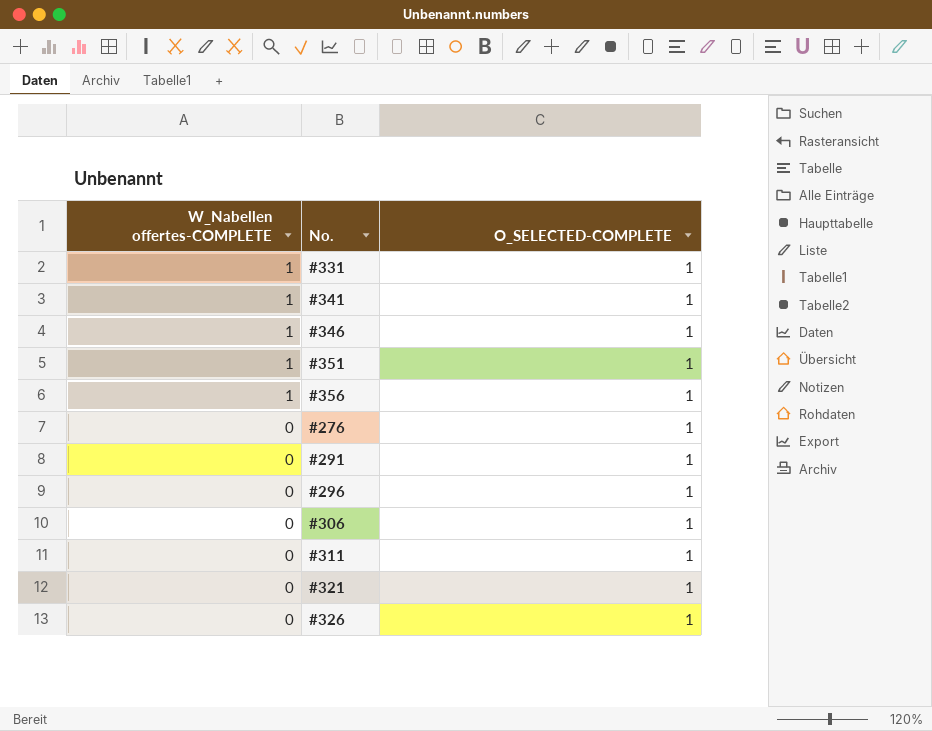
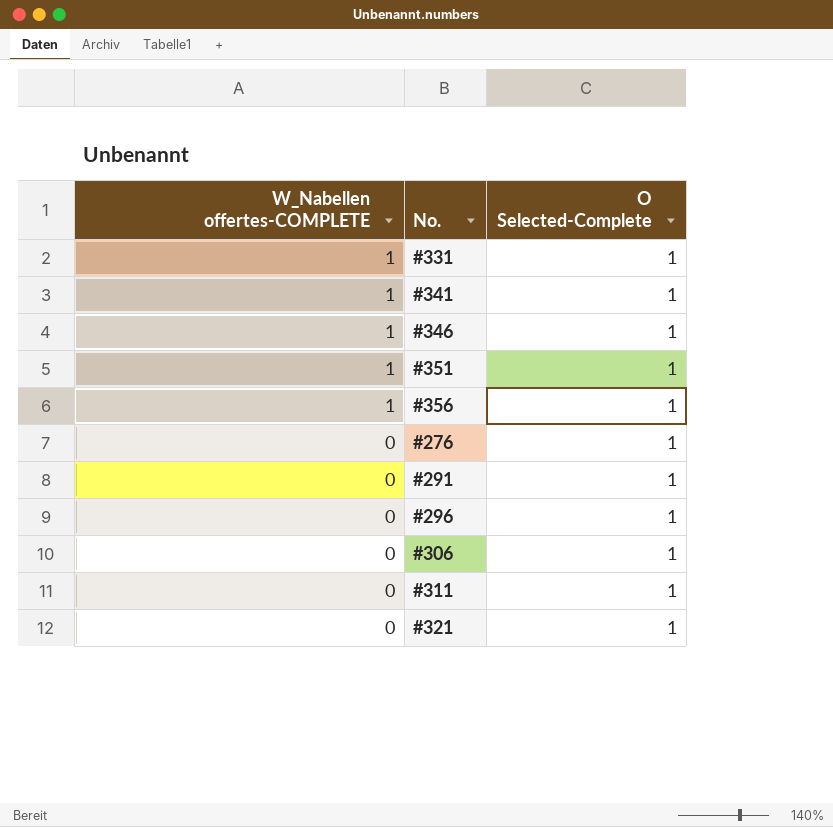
column name: O_SELECTED-COMPLETE -> O Selected-Complete
row #326: 0 | 1 -> none

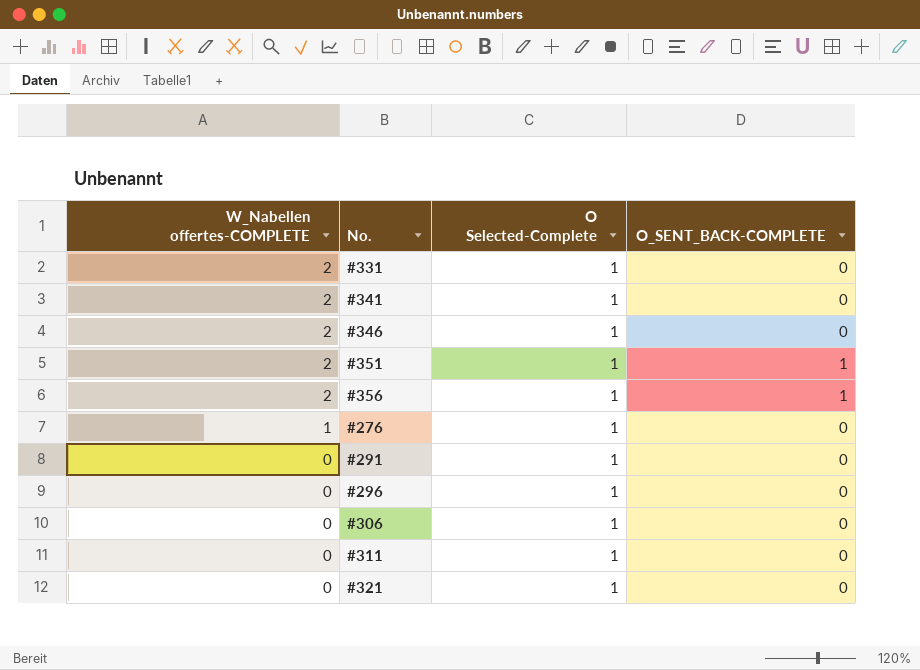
column O_SENT_BACK-COMPLETE | position: none -> 4
#331 | W_Nabellen offertes-COMPLETE: 1 -> 2
#341 | W_Nabellen offertes-COMPLETE: 1 -> 2
#346 | W_Nabellen offertes-COMPLETE: 1 -> 2
#351 | W_Nabellen offertes-COMPLETE: 1 -> 2
#356 | W_Nabellen offertes-COMPLETE: 1 -> 2
#276 | W_Nabellen offertes-COMPLETE: 0 -> 1

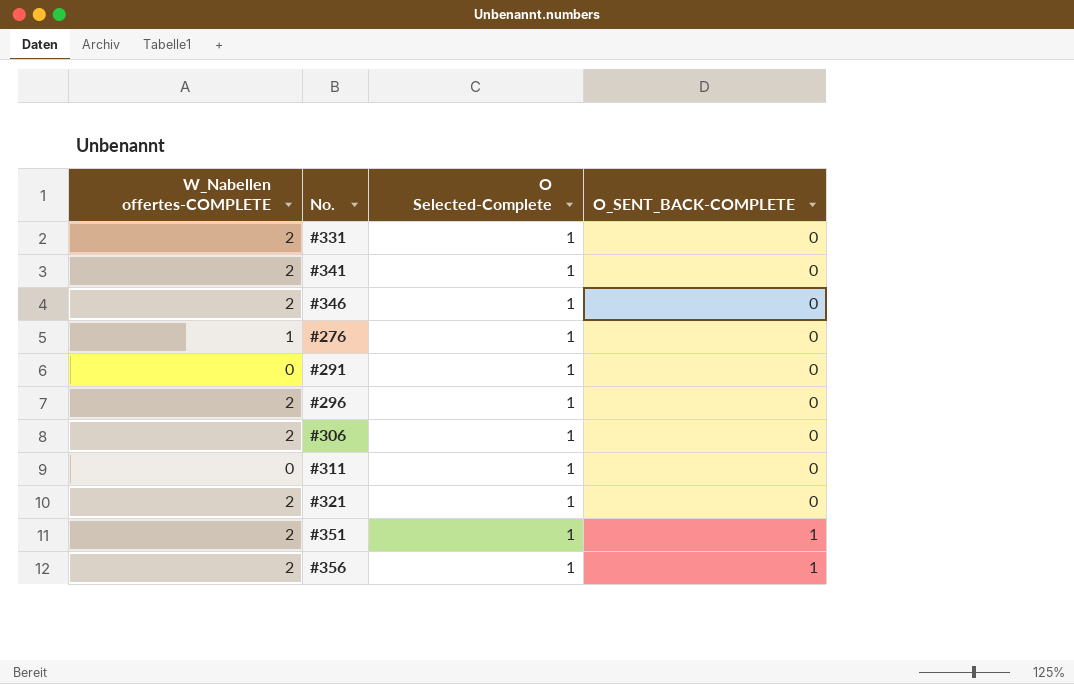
row order: W_Nabellen offertes-COMPLETE descending -> O_SENT_BACK-COMPLETE ascending
#296 | W_Nabellen offertes-COMPLETE: 0 -> 2
#306 | W_Nabellen offertes-COMPLETE: 0 -> 2
#321 | W_Nabellen offertes-COMPLETE: 0 -> 2

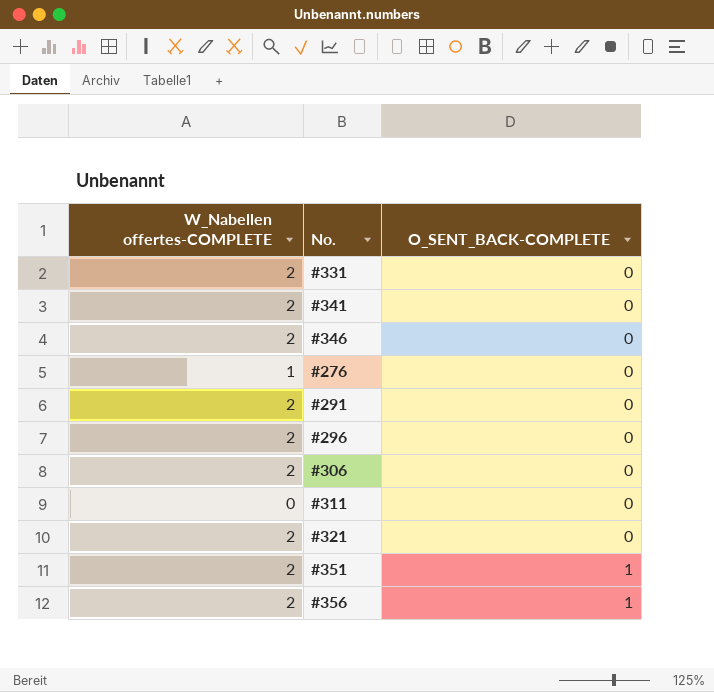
column O Selected-Complete | position: 3 -> none
#291 | W_Nabellen offertes-COMPLETE: 0 -> 2

